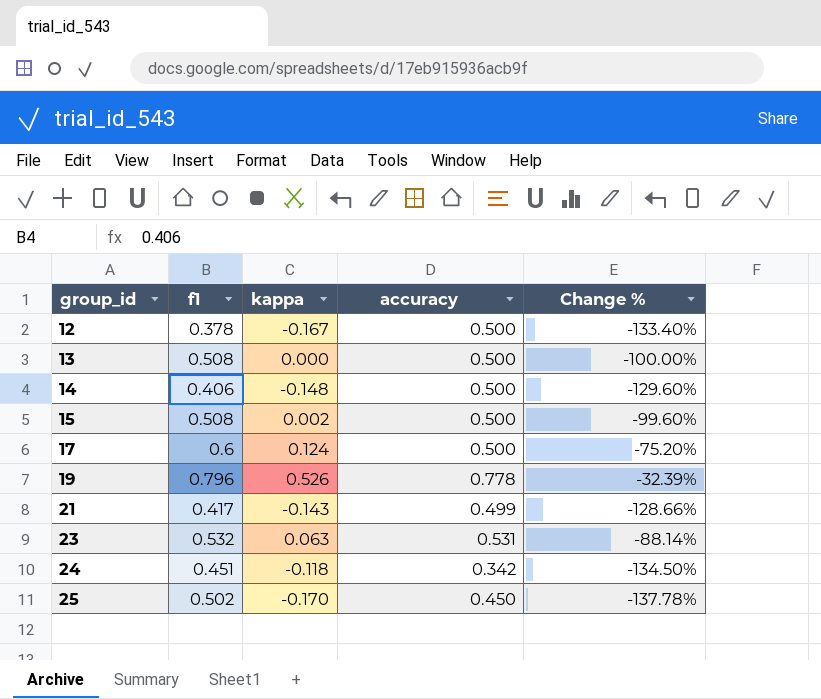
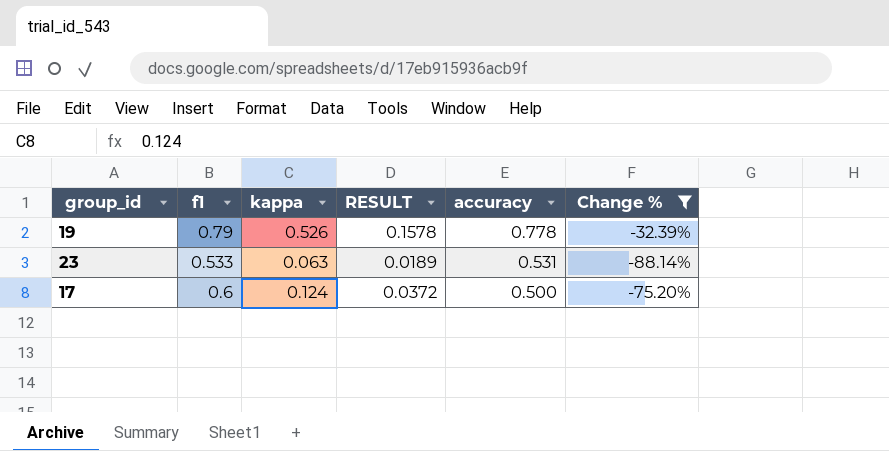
filter: none -> Change % >= -88.14%
row order: group_id ascending -> accuracy descending
column RESULT | formula: none -> [kappa] * 0.3
19 | f1: 0.796 -> 0.79
23 | f1: 0.532 -> 0.533

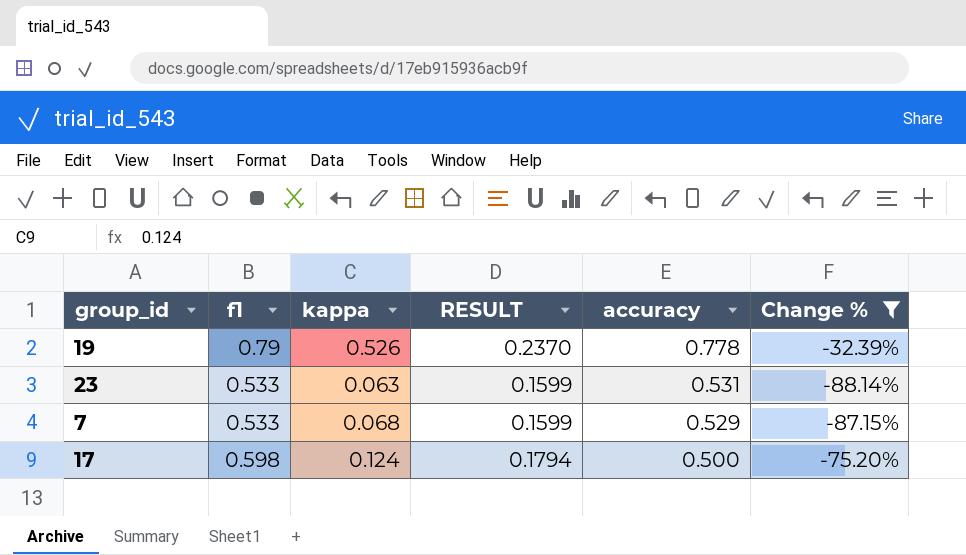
column RESULT | formula: [kappa] * 0.3 -> [f1] * 0.3
row 7: none -> 0.533 | 0.068 | 0.1599 | 0.529 | -87.15%
17 | f1: 0.6 -> 0.598

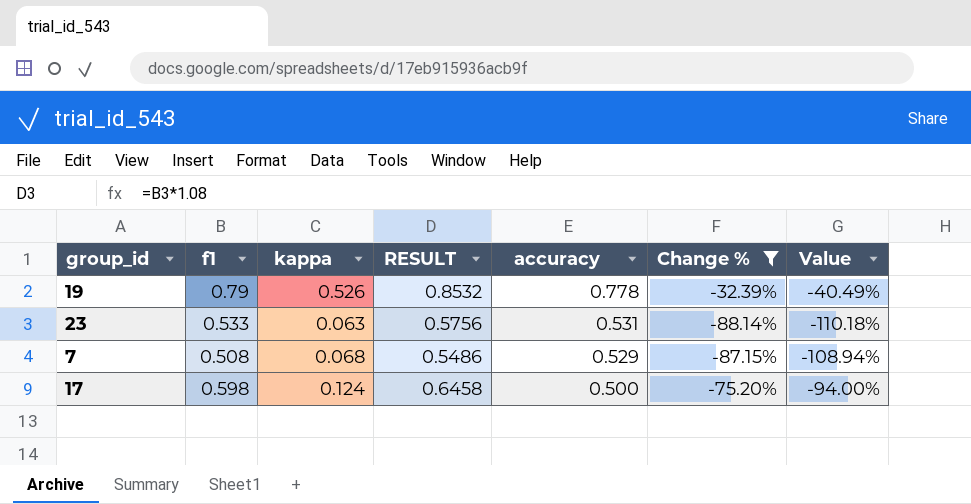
column RESULT | formula: [f1] * 0.3 -> [f1] * 1.08
column Value | formula: none -> [Change %] * 1.25
7 | f1: 0.533 -> 0.508

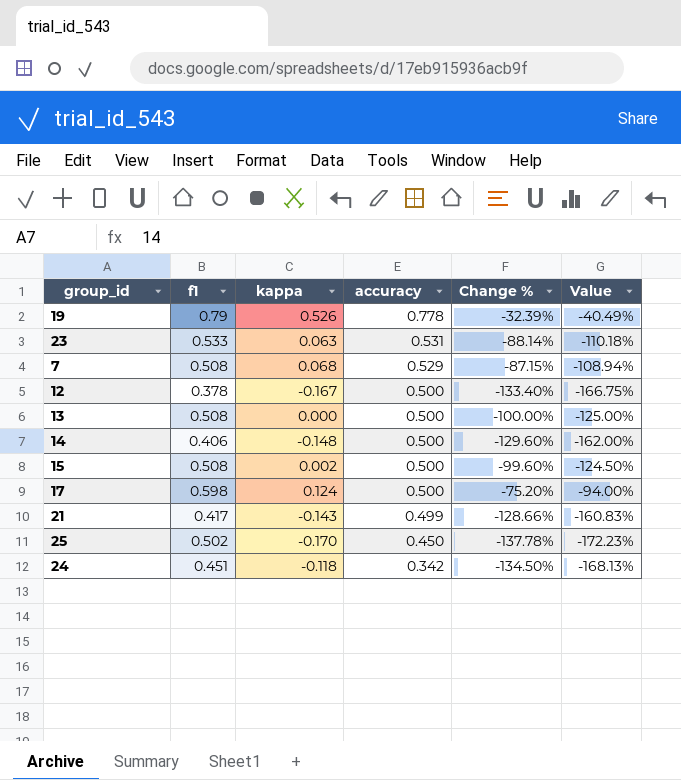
filter: Change % >= -88.14% -> none
column RESULT | formula: [f1] * 1.08 -> none

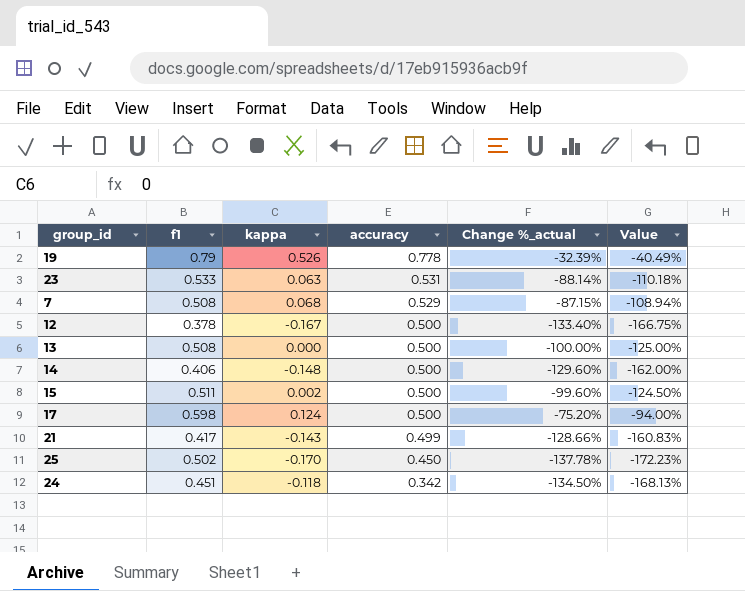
column name: Change % -> Change %_actual
15 | f1: 0.508 -> 0.511

